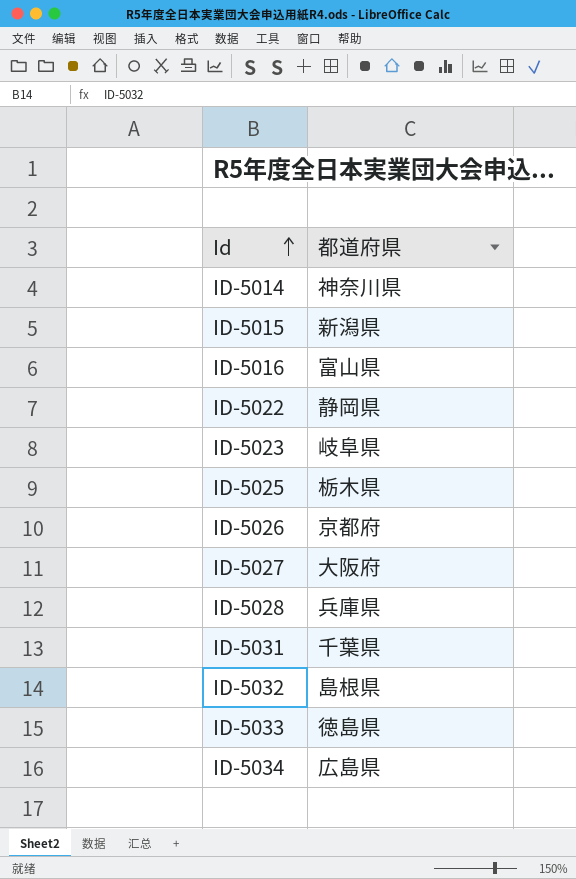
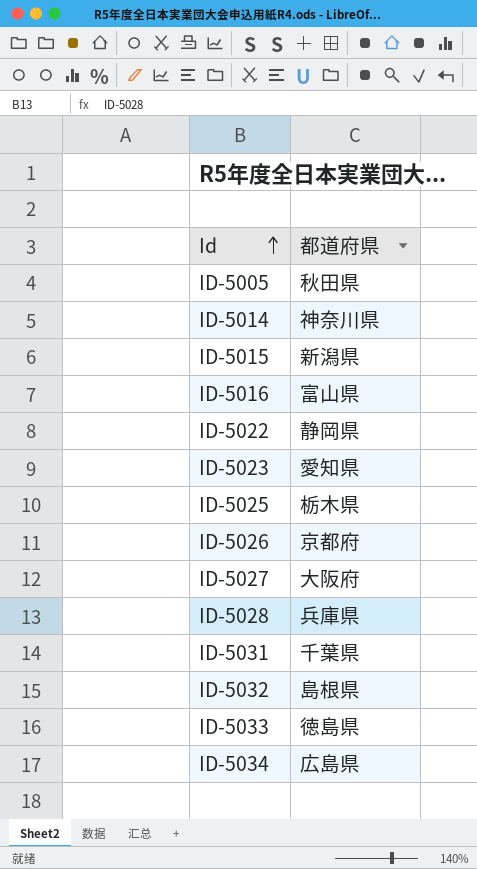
row ID-5005: none -> 秋田県
ID-5023 | 都道府県: 岐阜県 -> 愛知県

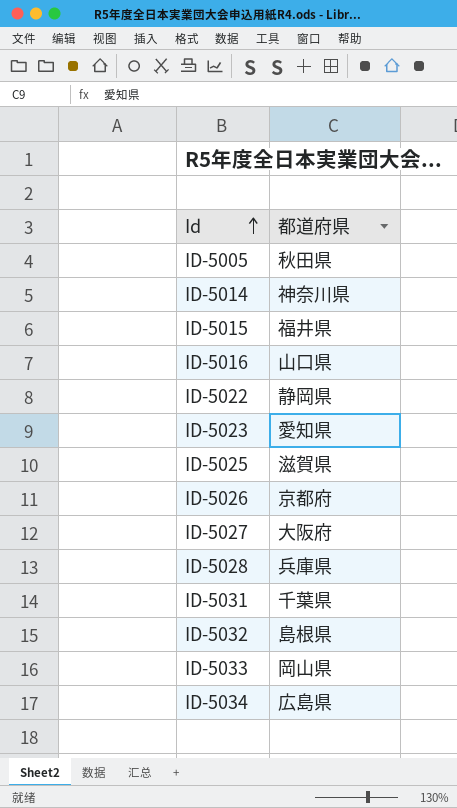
ID-5015 | 都道府県: 新潟県 -> 福井県
ID-5016 | 都道府県: 富山県 -> 山口県
ID-5025 | 都道府県: 栃木県 -> 滋賀県
ID-5033 | 都道府県: 徳島県 -> 岡山県

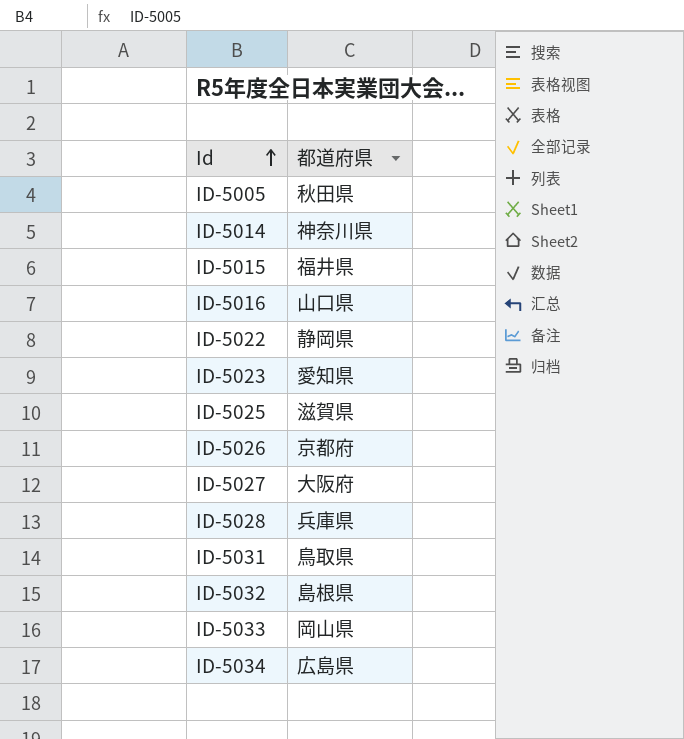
ID-5031 | 都道府県: 千葉県 -> 鳥取県

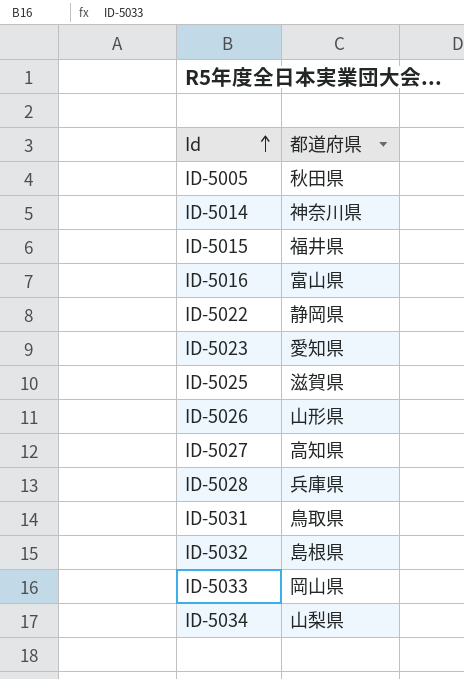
ID-5016 | 都道府県: 山口県 -> 富山県
ID-5026 | 都道府県: 京都府 -> 山形県
ID-5027 | 都道府県: 大阪府 -> 高知県
ID-5034 | 都道府県: 広島県 -> 山梨県

